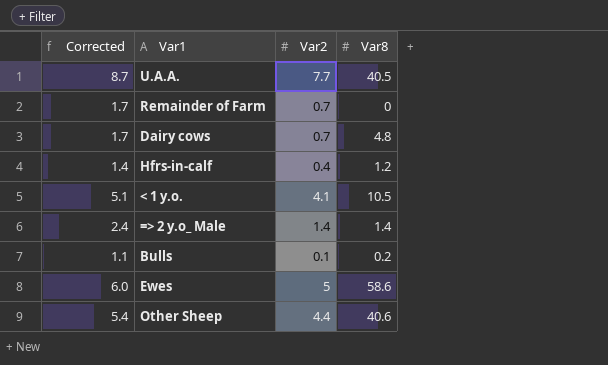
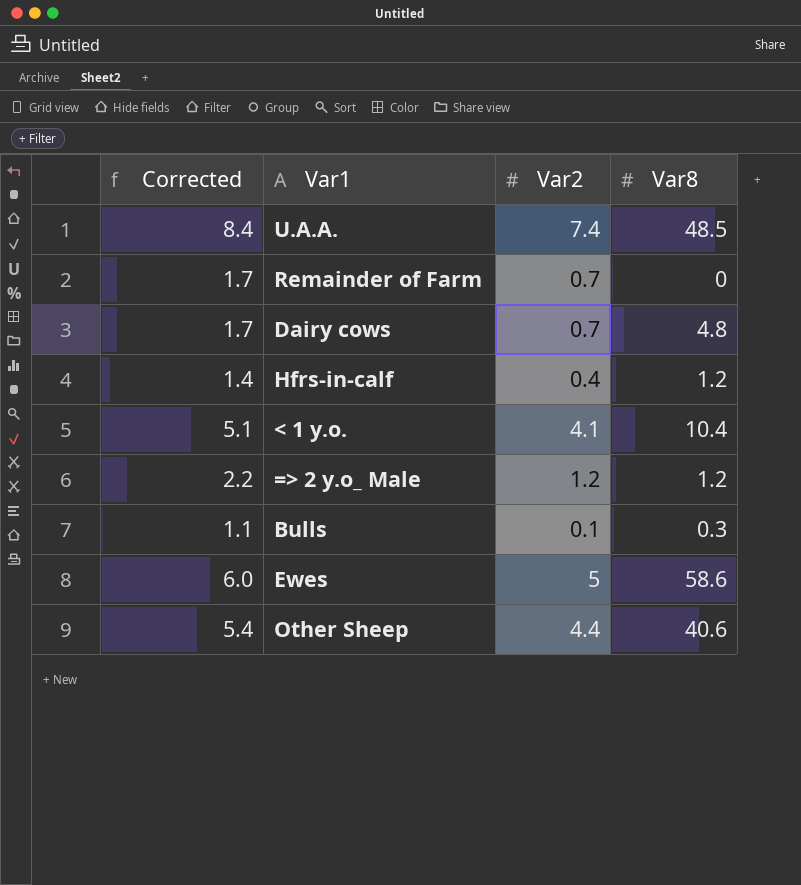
U.A.A. | Corrected: 8.7 -> 8.4
U.A.A. | Var2: 7.7 -> 7.4
U.A.A. | Var8: 40.5 -> 48.5
< 1 y.o. | Var8: 10.5 -> 10.4
=> 2 y.o_ Male | Corrected: 2.4 -> 2.2
=> 2 y.o_ Male | Var2: 1.4 -> 1.2
=> 2 y.o_ Male | Var8: 1.4 -> 1.2
Bulls | Var8: 0.2 -> 0.3

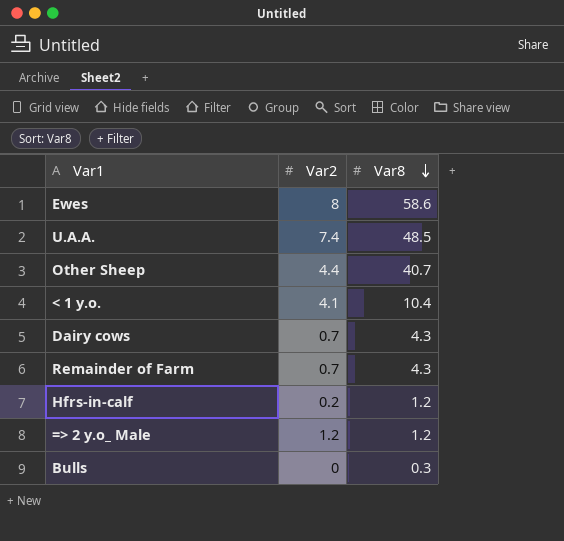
row order: none -> Var8 descending
column Corrected | formula: [Var2] + 1 -> none
Ewes | Var2: 5 -> 8
Other Sheep | Var8: 40.6 -> 40.7
Dairy cows | Var8: 4.8 -> 4.3
Remainder of Farm | Var8: 0 -> 4.3
Hfrs-in-calf | Var2: 0.4 -> 0.2
Bulls | Var2: 0.1 -> 0

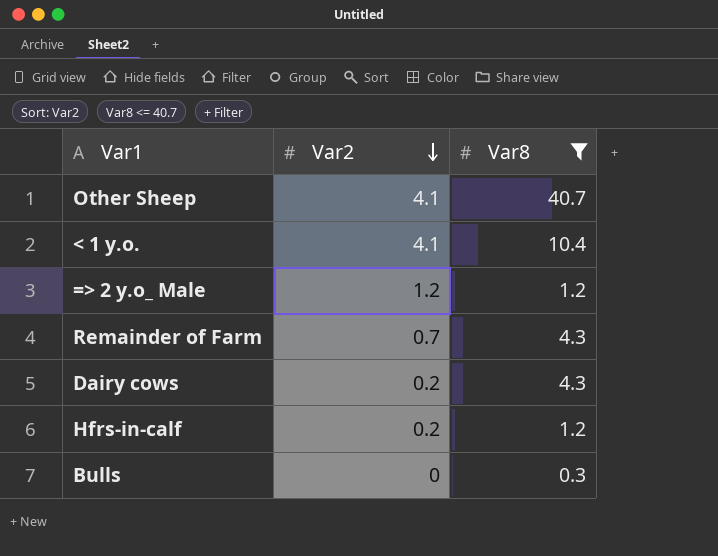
filter: none -> Var8 <= 40.7
row order: Var8 descending -> Var2 descending
Other Sheep | Var2: 4.4 -> 4.1
Dairy cows | Var2: 0.7 -> 0.2

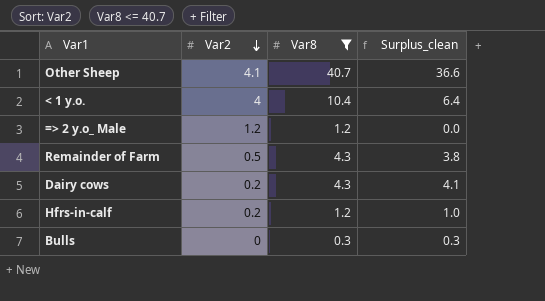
column Surplus_clean | formula: none -> [Var8] - [Var2]
< 1 y.o. | Var2: 4.1 -> 4
Remainder of Farm | Var2: 0.7 -> 0.5

